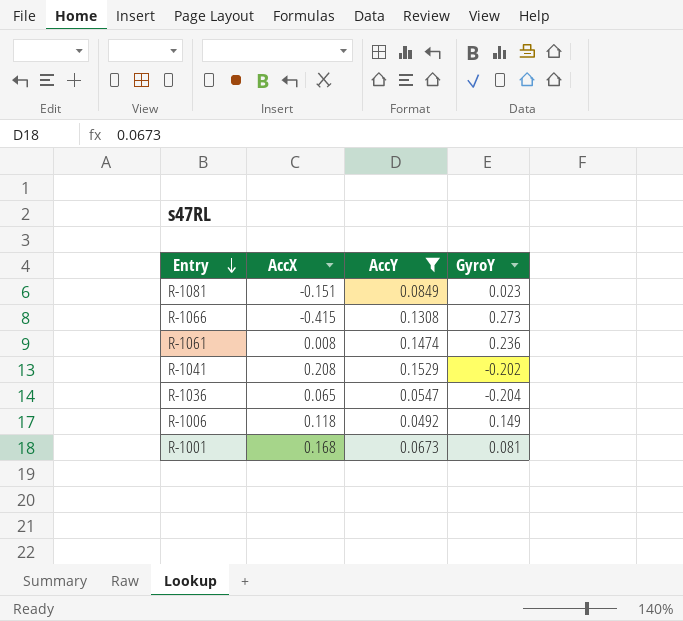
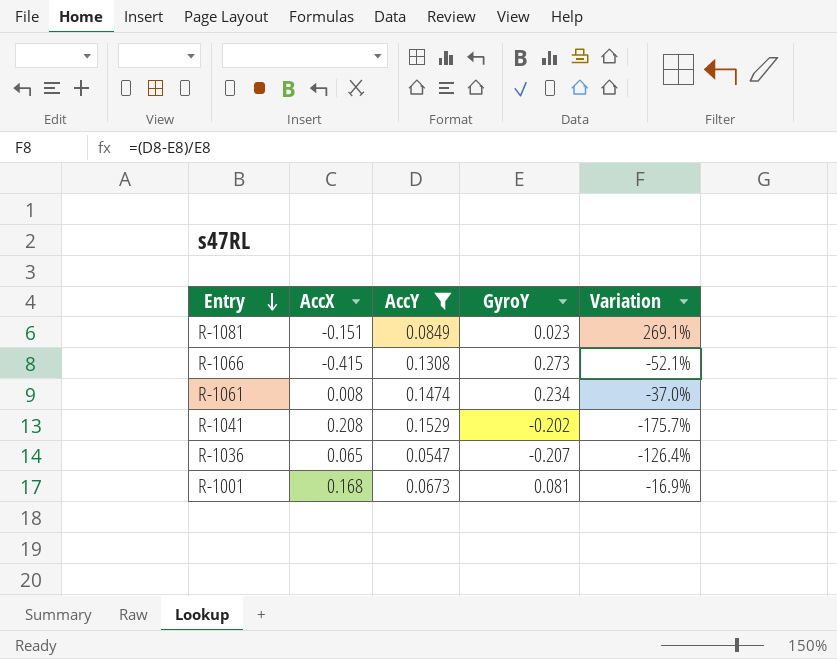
column Variation | formula: none -> ([AccY] - [GyroY]) / [GyroY]
row R-1006: 0.118 | 0.0492 | 0.149 -> none
R-1061 | GyroY: 0.236 -> 0.234
R-1036 | GyroY: -0.204 -> -0.207

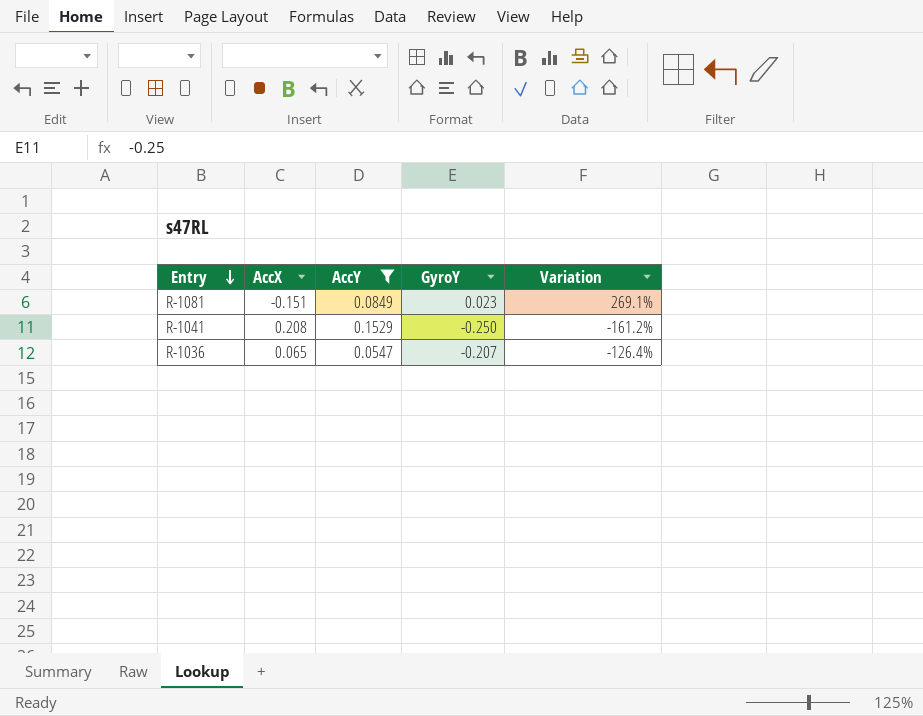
row R-1066: -0.415 | 0.1308 | 0.273 | -52.1% -> none
row R-1061: 0.008 | 0.1474 | 0.234 | -37.0% -> none
row R-1001: 0.168 | 0.0673 | 0.081 | -16.9% -> none
R-1041 | GyroY: -0.202 -> -0.250
R-1041 | Variation: -175.7% -> -161.2%

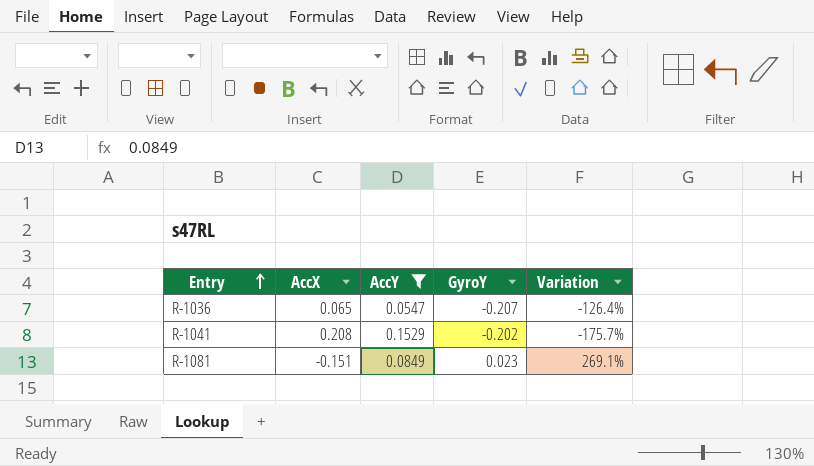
row order: Entry descending -> Entry ascending
R-1041 | GyroY: -0.250 -> -0.202
R-1041 | Variation: -161.2% -> -175.7%

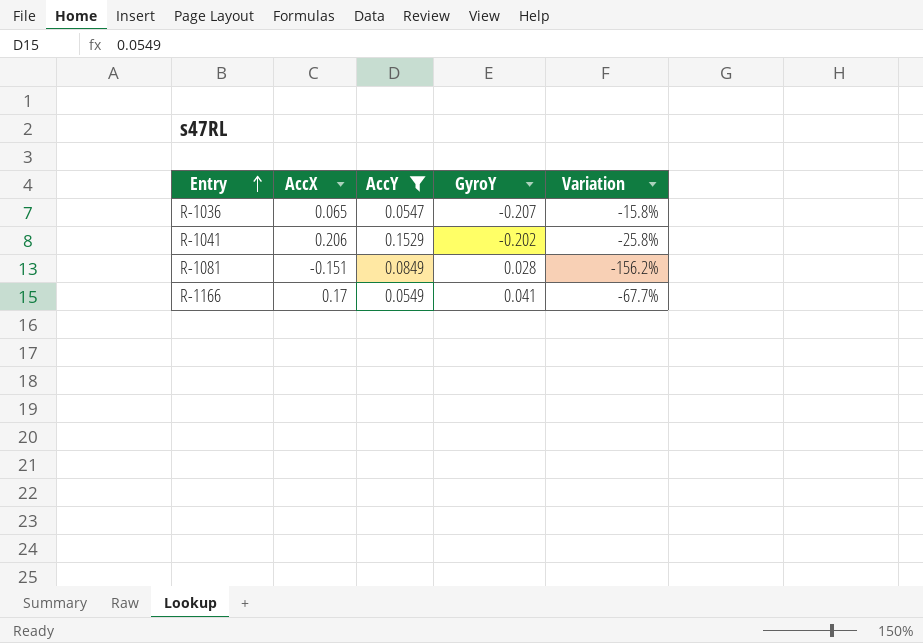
column Variation | formula: ([AccY] - [GyroY]) / [GyroY] -> ([AccY] - [AccX]) / [AccX]
R-1041 | AccX: 0.208 -> 0.206
R-1081 | GyroY: 0.023 -> 0.028
row R-1166: none -> 0.17 | 0.0549 | 0.041 | -67.7%

